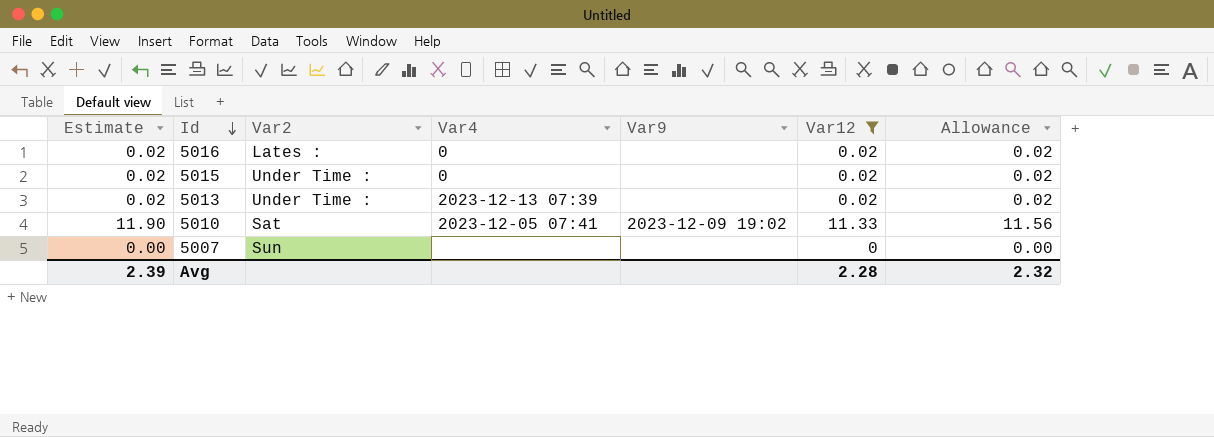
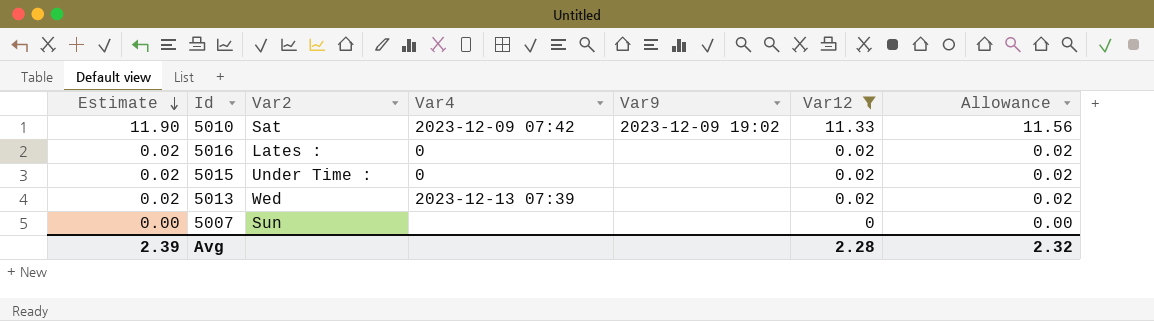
row order: Id descending -> Estimate descending
5010 | Var4: 2023-12-05 07:41 -> 2023-12-09 07:42
5013 | Var2: Under Time : -> Wed

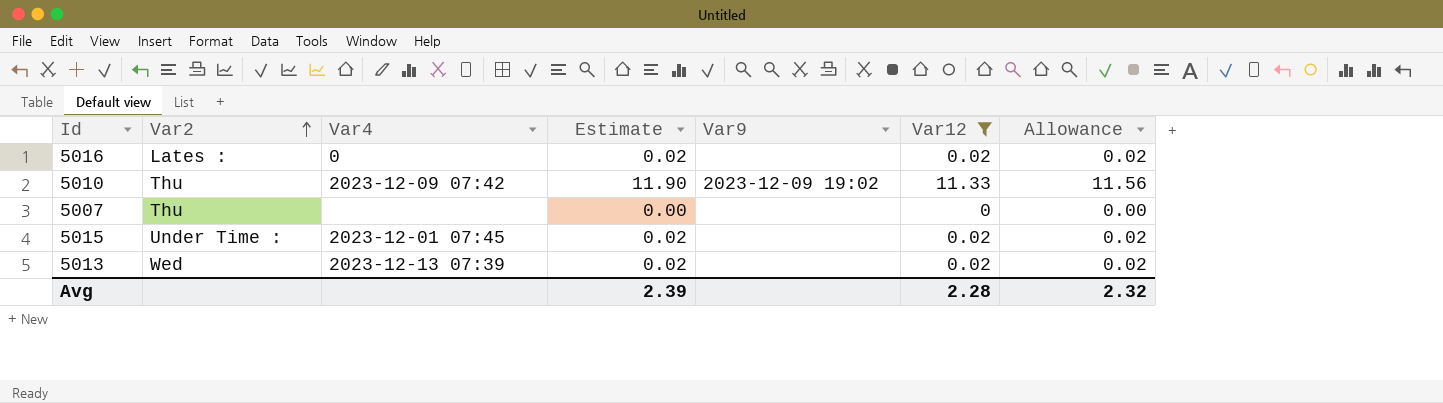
row order: Estimate descending -> Var2 ascending
column Estimate | position: 1 -> 4
5010 | Var2: Sat -> Thu
5007 | Var2: Sun -> Thu
5015 | Var4: 0 -> 2023-12-01 07:45

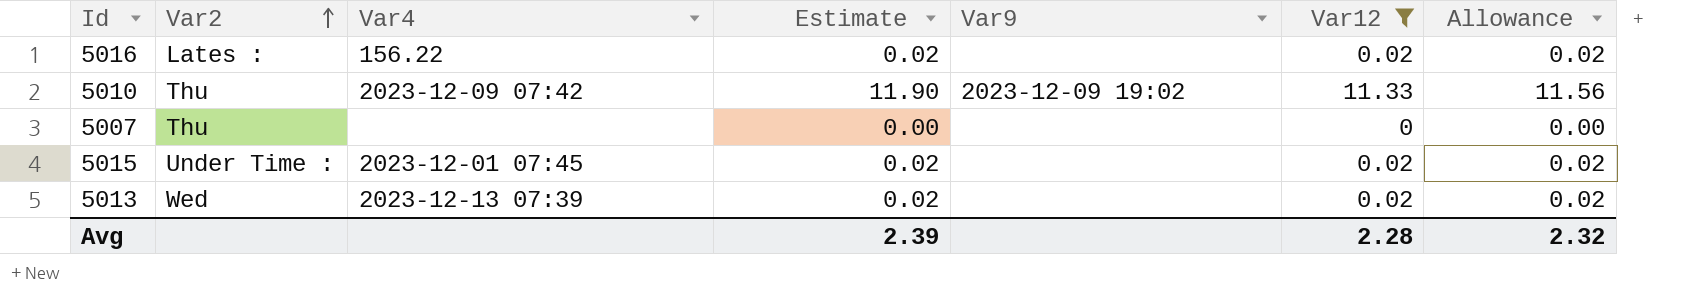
5016 | Var4: 0 -> 156.22

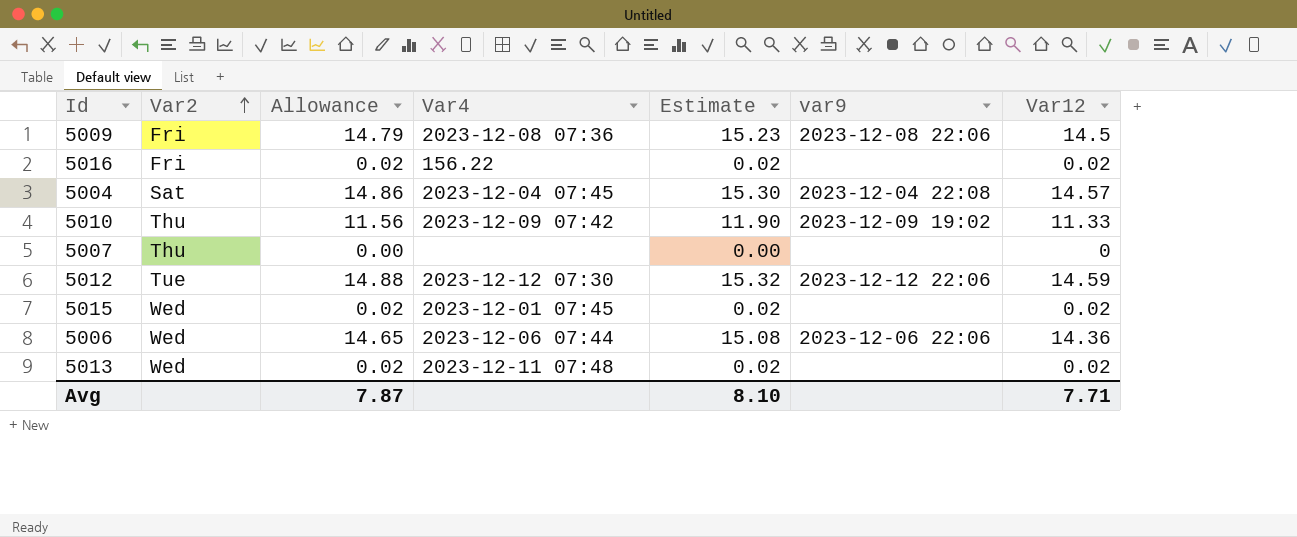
filter: Var12 <= 11.33 -> none
column Allowance | position: 7 -> 3
column name: Var9 -> var9
5016 | Var2: Lates : -> Fri
5015 | Var2: Under Time : -> Wed
5013 | Var4: 2023-12-13 07:39 -> 2023-12-11 07:48
Avg | Allowance: 2.32 -> 7.87
Avg | Estimate: 2.39 -> 8.10
Avg | Var12: 2.28 -> 7.71

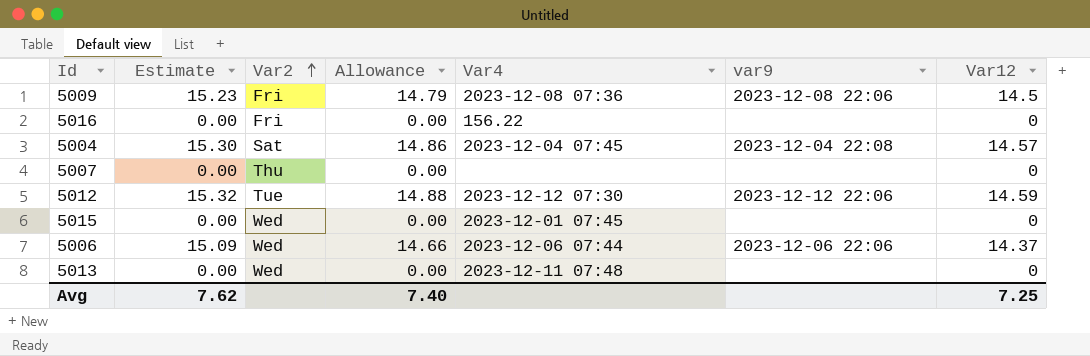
column Estimate | position: 5 -> 2
row 5010: Thu | 11.56 | 2023-12-09 07:42 | 11.90 | 2023-12-09 19:02 | 11.33 -> none
5016 | Estimate: 0.02 -> 0.00
5016 | Allowance: 0.02 -> 0.00
5016 | Var12: 0.02 -> 0
5015 | Estimate: 0.02 -> 0.00
5015 | Allowance: 0.02 -> 0.00
5015 | Var12: 0.02 -> 0
5006 | Estimate: 15.08 -> 15.09
5006 | Allowance: 14.65 -> 14.66
5006 | Var12: 14.36 -> 14.37
5013 | Estimate: 0.02 -> 0.00
5013 | Allowance: 0.02 -> 0.00
5013 | Var12: 0.02 -> 0
Avg | Estimate: 8.10 -> 7.62
Avg | Allowance: 7.87 -> 7.40
Avg | Var12: 7.71 -> 7.25

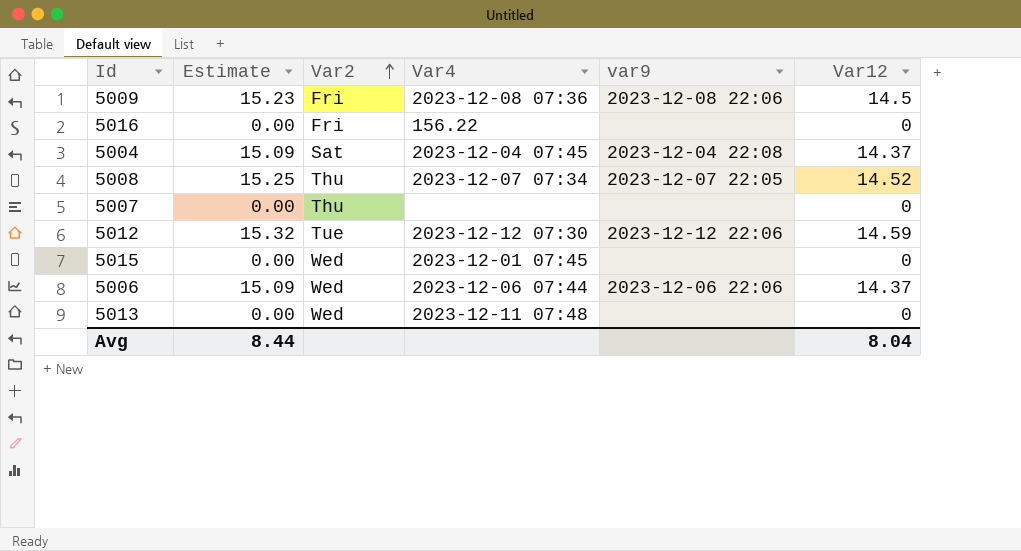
column Allowance | formula: [Var12] * 1.02 -> none
5004 | Estimate: 15.30 -> 15.09
5004 | Var12: 14.57 -> 14.37
row 5008: none -> 15.25 | Thu | 2023-12-07 07:34 | 2023-12-07 22:05 | 14.52
Avg | Estimate: 7.62 -> 8.44
Avg | Var12: 7.25 -> 8.04

